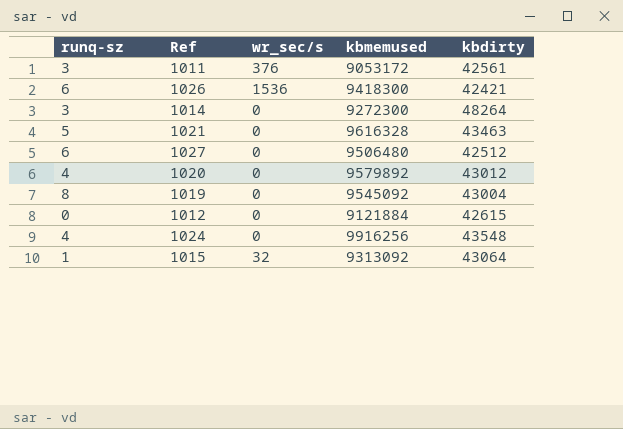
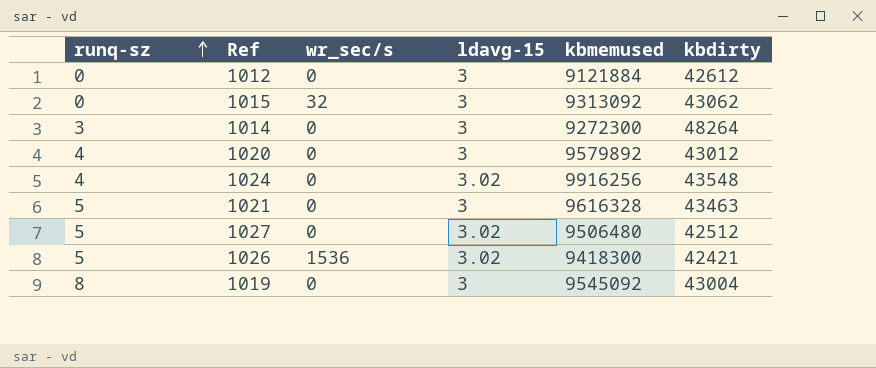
row order: none -> runq-sz ascending
column ldavg-15 | position: none -> 4
row 1011: 3 | 376 | 9053172 | 42561 -> none
1012 | kbdirty: 42615 -> 42612
1015 | runq-sz: 1 -> 0
1015 | kbdirty: 43064 -> 43062
1027 | runq-sz: 6 -> 5
1026 | runq-sz: 6 -> 5

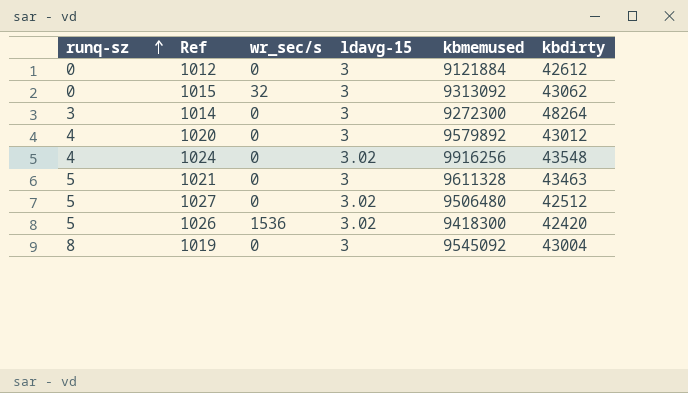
1021 | kbmemused: 9616328 -> 9611328
1026 | kbdirty: 42421 -> 42420

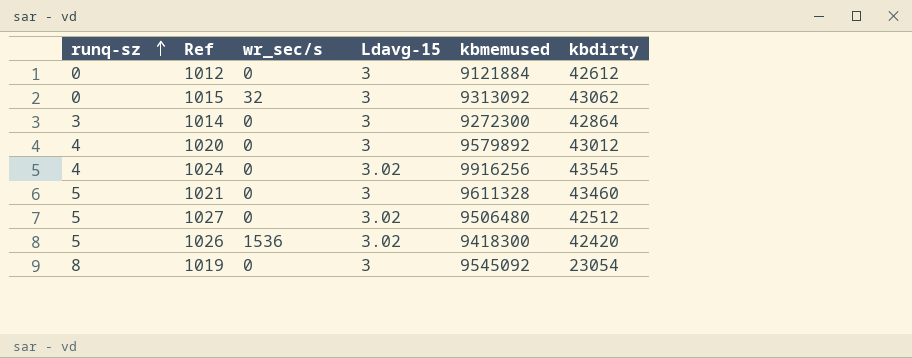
column name: ldavg-15 -> Ldavg-15
1014 | kbdirty: 48264 -> 42864
1024 | kbdirty: 43548 -> 43545
1021 | kbdirty: 43463 -> 43460
1019 | kbdirty: 43004 -> 23054

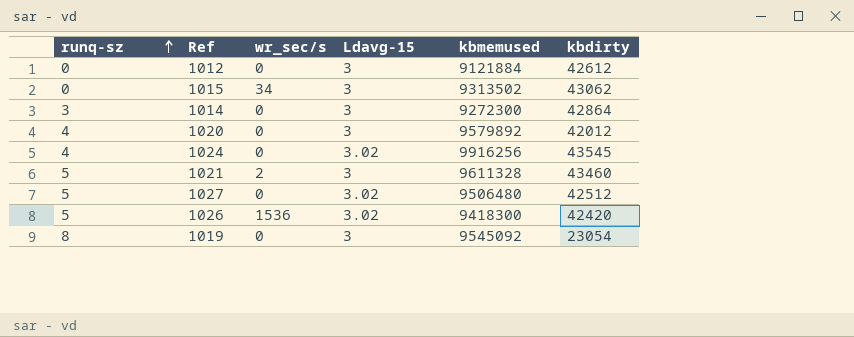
1015 | wr_sec/s: 32 -> 34
1015 | kbmemused: 9313092 -> 9313502
1020 | kbdirty: 43012 -> 42012
1021 | wr_sec/s: 0 -> 2

